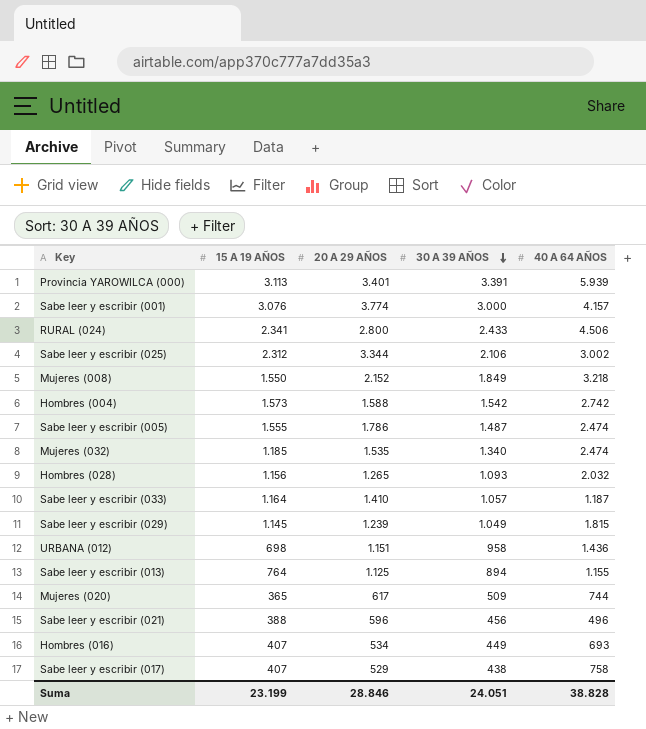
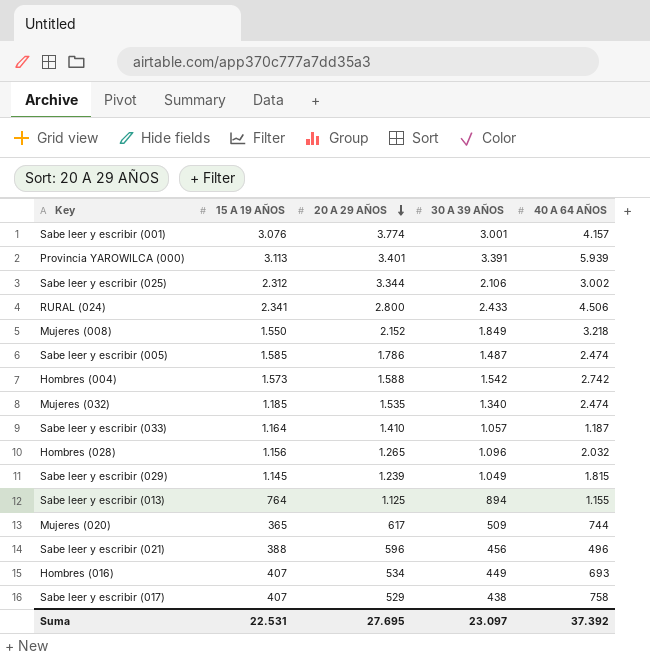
row order: 30 A 39 AÑOS descending -> 20 A 29 AÑOS descending
row URBANA (012): 698 | 1.151 | 958 | 1.436 -> none
Sabe leer y escribir (001) | 30 A 39 AÑOS: 3.000 -> 3.001
Sabe leer y escribir (005) | 15 A 19 AÑOS: 1.555 -> 1.585
Hombres (028) | 30 A 39 AÑOS: 1.093 -> 1.096
Suma | 15 A 19 AÑOS: 23.199 -> 22.531
Suma | 20 A 29 AÑOS: 28.846 -> 27.695
Suma | 30 A 39 AÑOS: 24.051 -> 23.097
Suma | 40 A 64 AÑOS: 38.828 -> 37.392

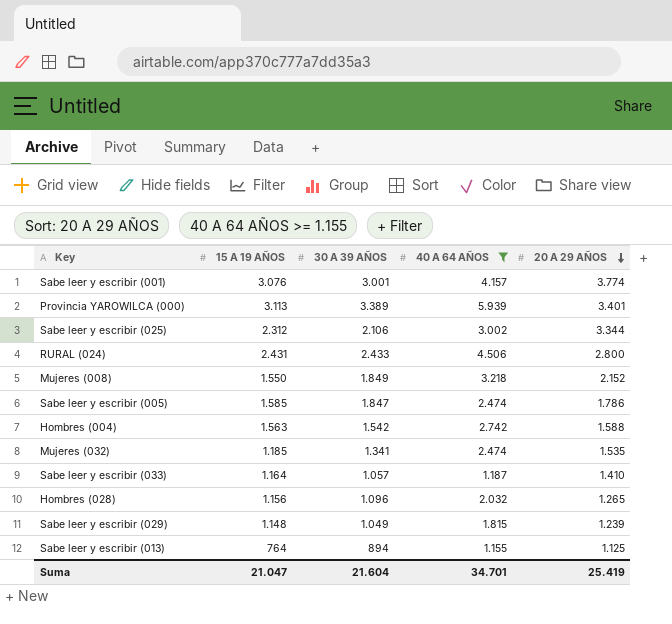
filter: none -> 40 A 64 AÑOS >= 1.155
column 20 A 29 AÑOS | position: 3 -> 5
Provincia YAROWILCA (000) | 30 A 39 AÑOS: 3.391 -> 3.389
RURAL (024) | 15 A 19 AÑOS: 2.341 -> 2.431
Sabe leer y escribir (005) | 30 A 39 AÑOS: 1.487 -> 1.847
Hombres (004) | 15 A 19 AÑOS: 1.573 -> 1.563
Mujeres (032) | 30 A 39 AÑOS: 1.340 -> 1.341
Sabe leer y escribir (029) | 15 A 19 AÑOS: 1.145 -> 1.148
Suma | 15 A 19 AÑOS: 22.531 -> 21.047
Suma | 30 A 39 AÑOS: 23.097 -> 21.604
Suma | 40 A 64 AÑOS: 37.392 -> 34.701
Suma | 20 A 29 AÑOS: 27.695 -> 25.419

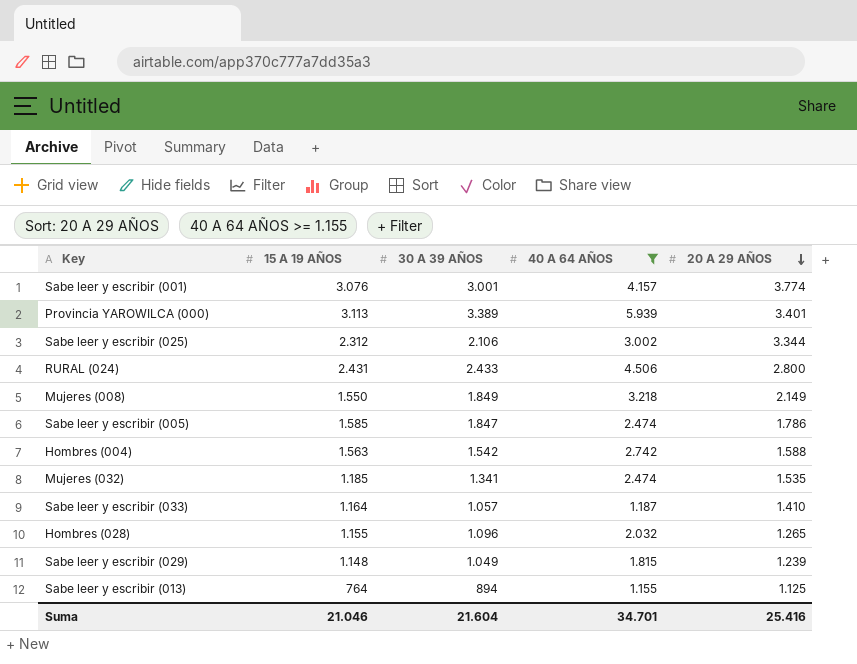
Mujeres (008) | 20 A 29 AÑOS: 2.152 -> 2.149
Hombres (028) | 15 A 19 AÑOS: 1.156 -> 1.155
Suma | 15 A 19 AÑOS: 21.047 -> 21.046
Suma | 20 A 29 AÑOS: 25.419 -> 25.416

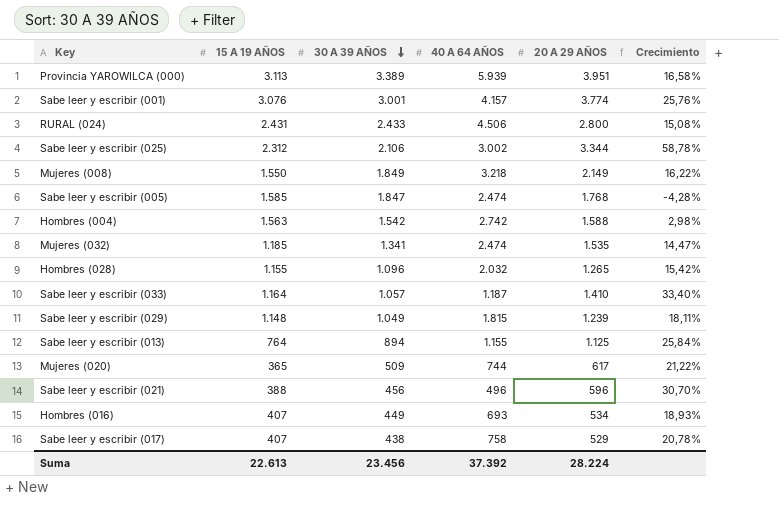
filter: 40 A 64 AÑOS >= 1.155 -> none
row order: 20 A 29 AÑOS descending -> 30 A 39 AÑOS descending
column Crecimiento | formula: none -> ([20 A 29 AÑOS] - [30 A 39 AÑOS]) / [30 A 39 AÑOS]
Provincia YAROWILCA (000) | 20 A 29 AÑOS: 3.401 -> 3.951
Sabe leer y escribir (005) | 20 A 29 AÑOS: 1.786 -> 1.768
Suma | 15 A 19 AÑOS: 21.046 -> 22.613
Suma | 30 A 39 AÑOS: 21.604 -> 23.456
Suma | 40 A 64 AÑOS: 34.701 -> 37.392
Suma | 20 A 29 AÑOS: 25.416 -> 28.224

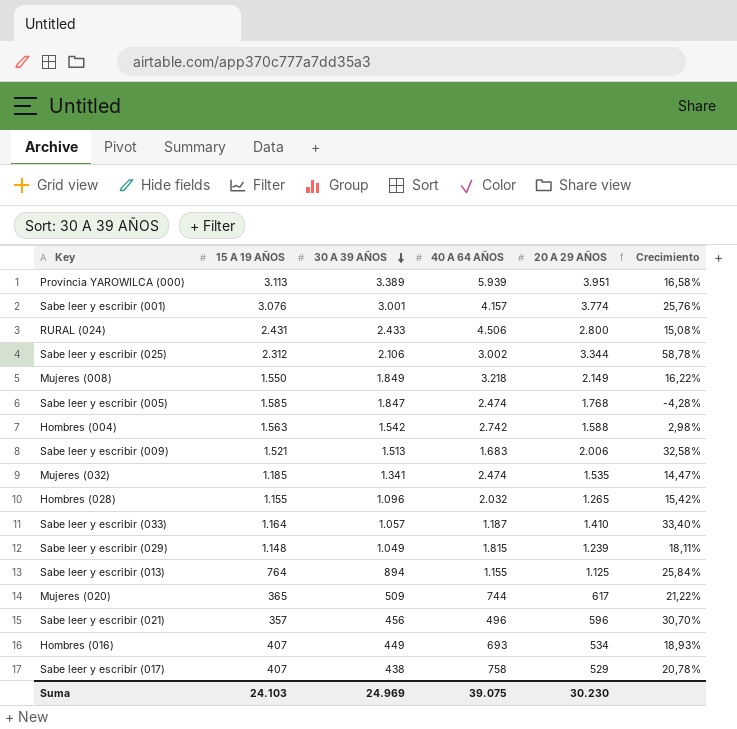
row Sabe leer y escribir (009): none -> 1.521 | 1.513 | 1.683 | 2.006 | 32,58%
Sabe leer y escribir (021) | 15 A 19 AÑOS: 388 -> 357
Suma | 15 A 19 AÑOS: 22.613 -> 24.103
Suma | 30 A 39 AÑOS: 23.456 -> 24.969
Suma | 40 A 64 AÑOS: 37.392 -> 39.075
Suma | 20 A 29 AÑOS: 28.224 -> 30.230

